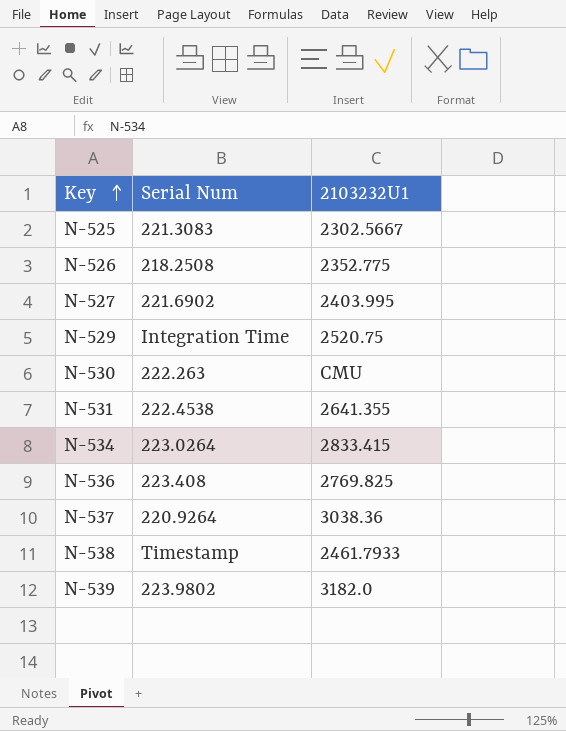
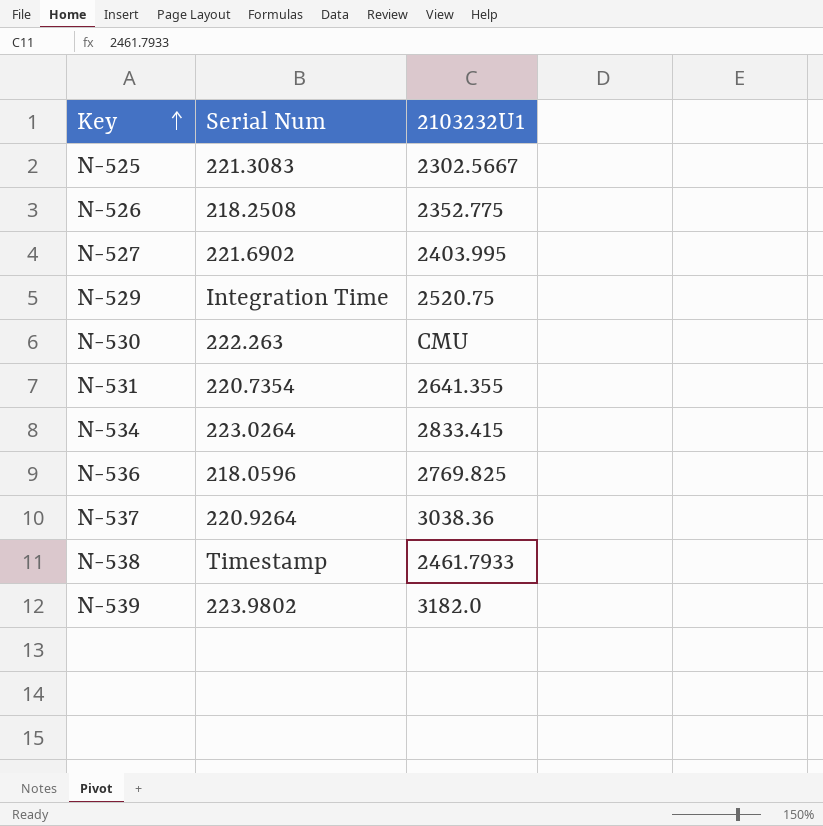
N-531 | Serial Num: 222.4538 -> 220.7354
N-536 | Serial Num: 223.408 -> 218.0596

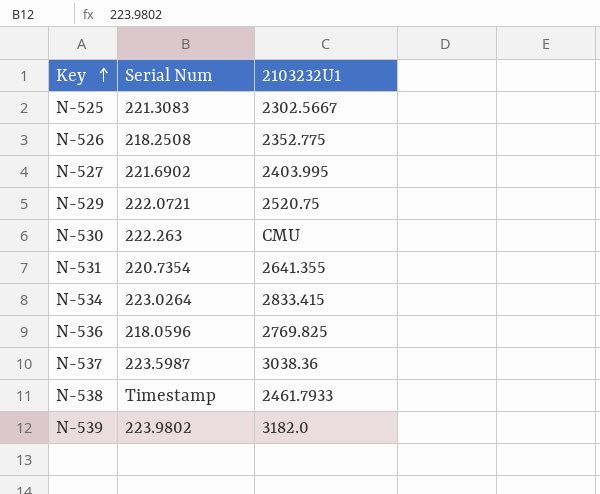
N-529 | Serial Num: Integration Time -> 222.0721
N-537 | Serial Num: 220.9264 -> 223.5987

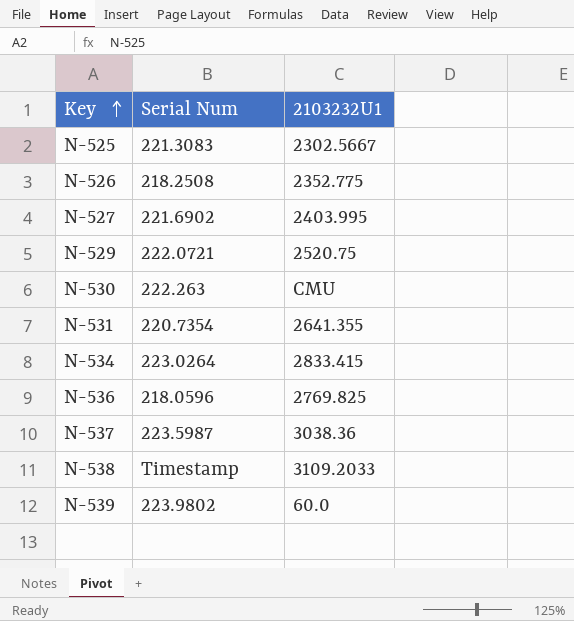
N-538 | 2103232U1: 2461.7933 -> 3109.2033
N-539 | 2103232U1: 3182.0 -> 60.0

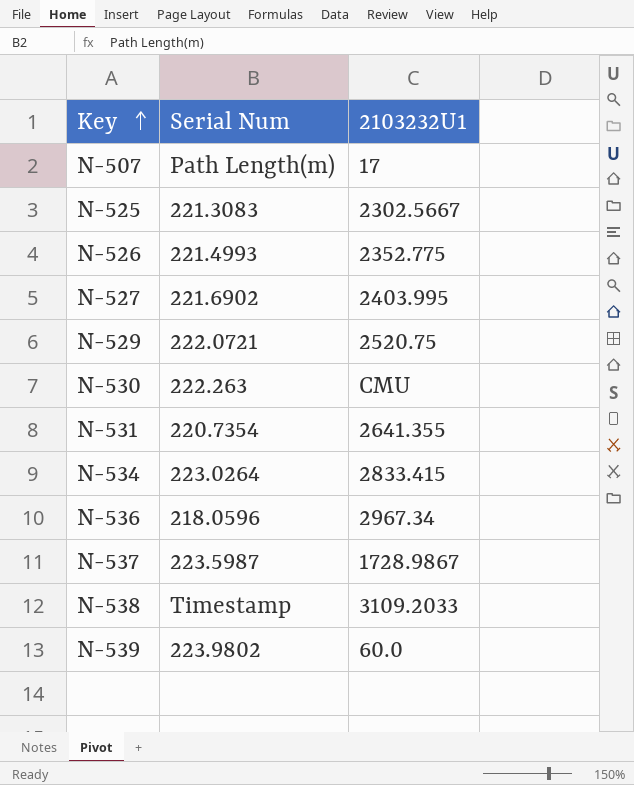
row N-507: none -> Path Length(m) | 17
N-526 | Serial Num: 218.2508 -> 221.4993
N-536 | 2103232U1: 2769.825 -> 2967.34
N-537 | 2103232U1: 3038.36 -> 1728.9867

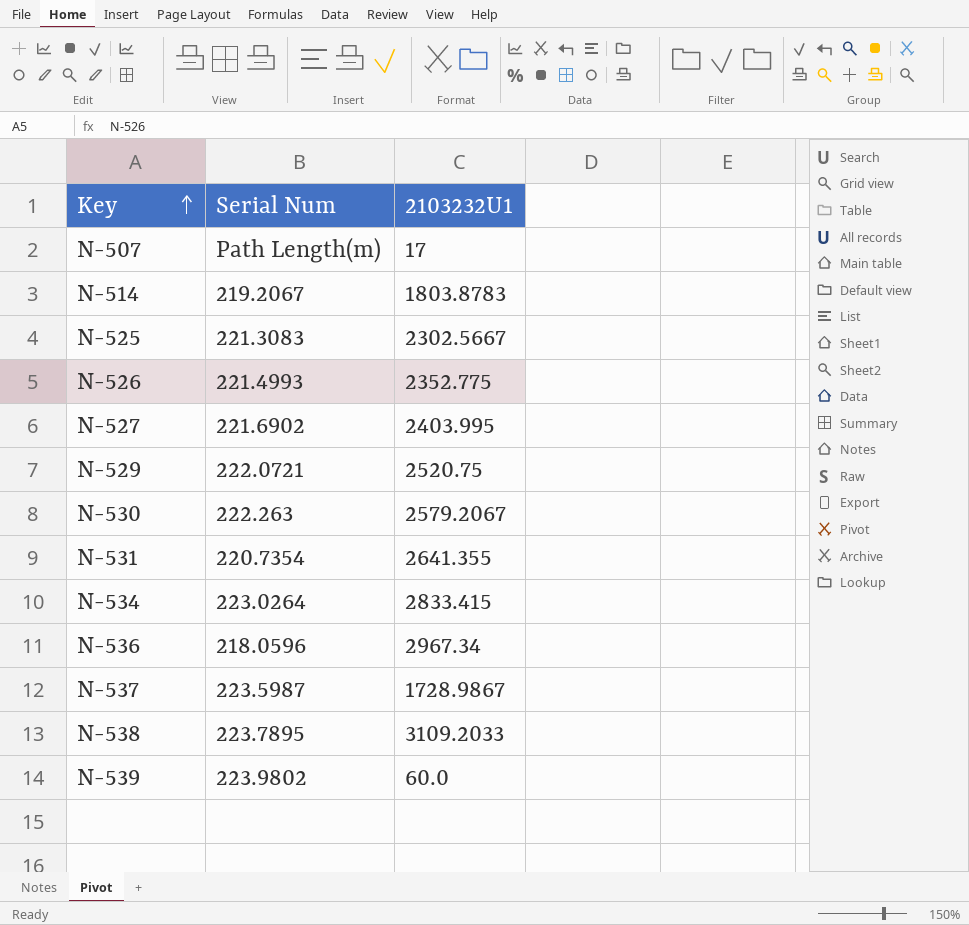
row N-514: none -> 219.2067 | 1803.8783
N-530 | 2103232U1: CMU -> 2579.2067
N-538 | Serial Num: Timestamp -> 223.7895

